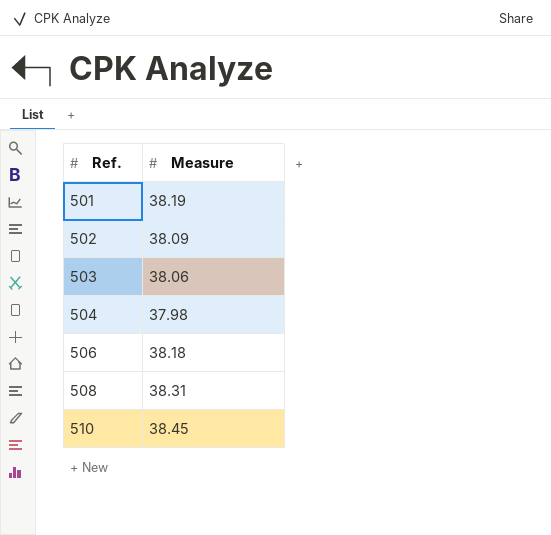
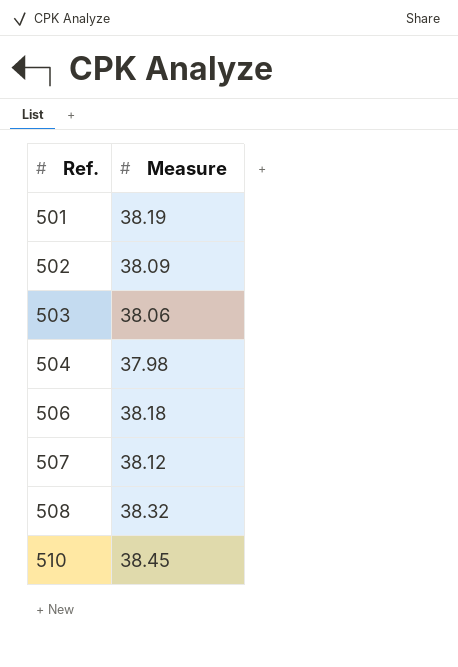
row 507: none -> 38.12
508 | Measure: 38.31 -> 38.32

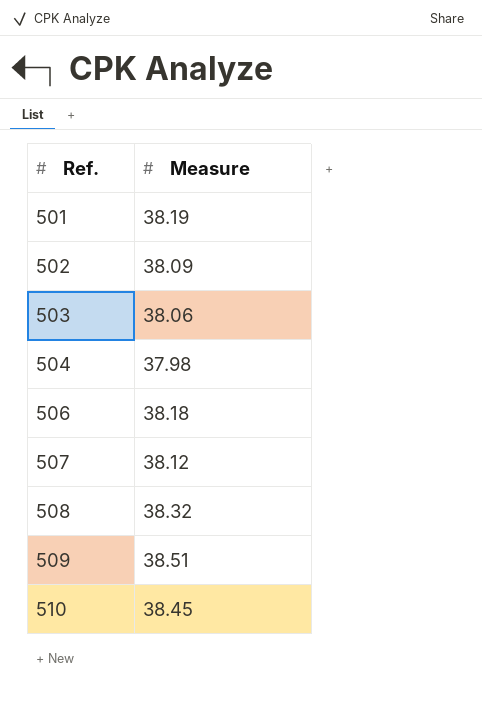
row 509: none -> 38.51

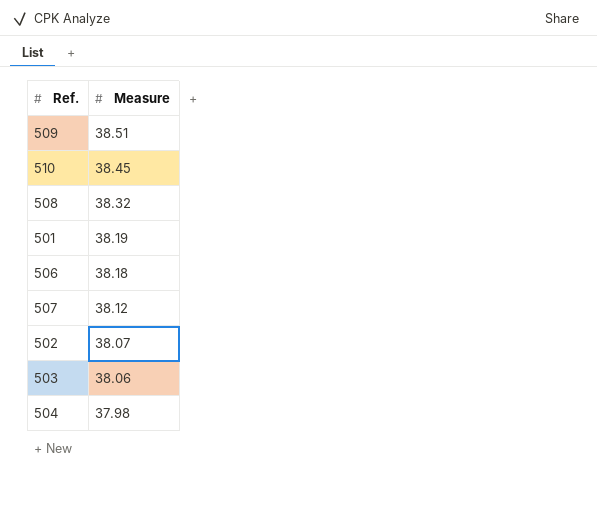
row order: Ref. ascending -> Measure descending
502 | Measure: 38.09 -> 38.07

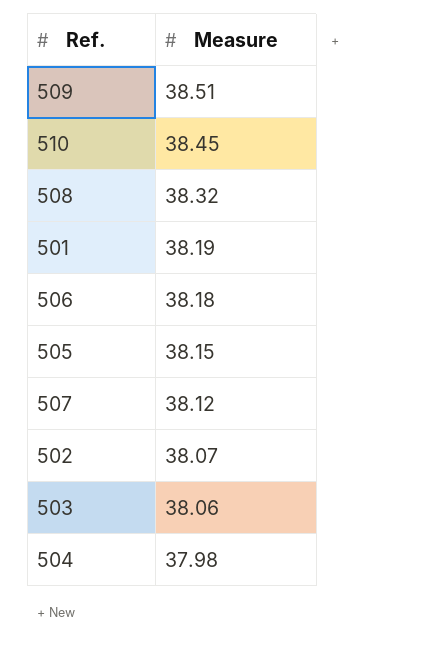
row 505: none -> 38.15

